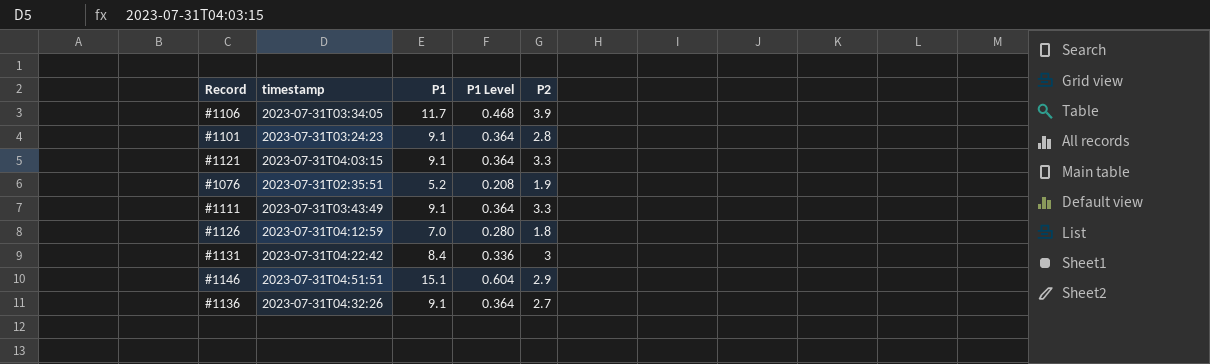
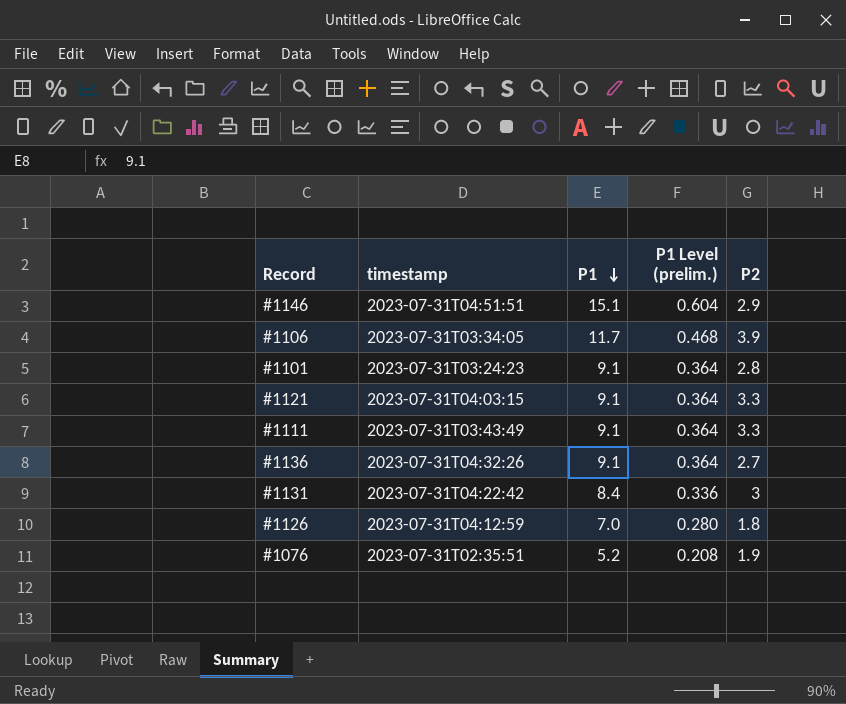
row order: none -> P1 descending
column name: P1 Level -> P1 Level (prelim.)

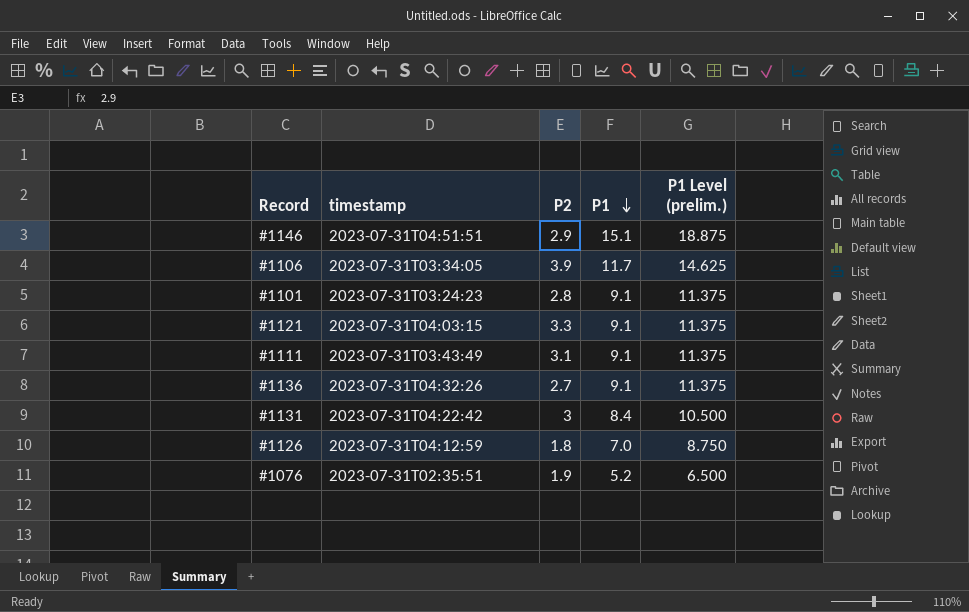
column P2 | position: 5 -> 3
column P1 Level (prelim.) | formula: [P1] * 0.04 -> [P1] * 1.25
#1111 | P2: 3.3 -> 3.1

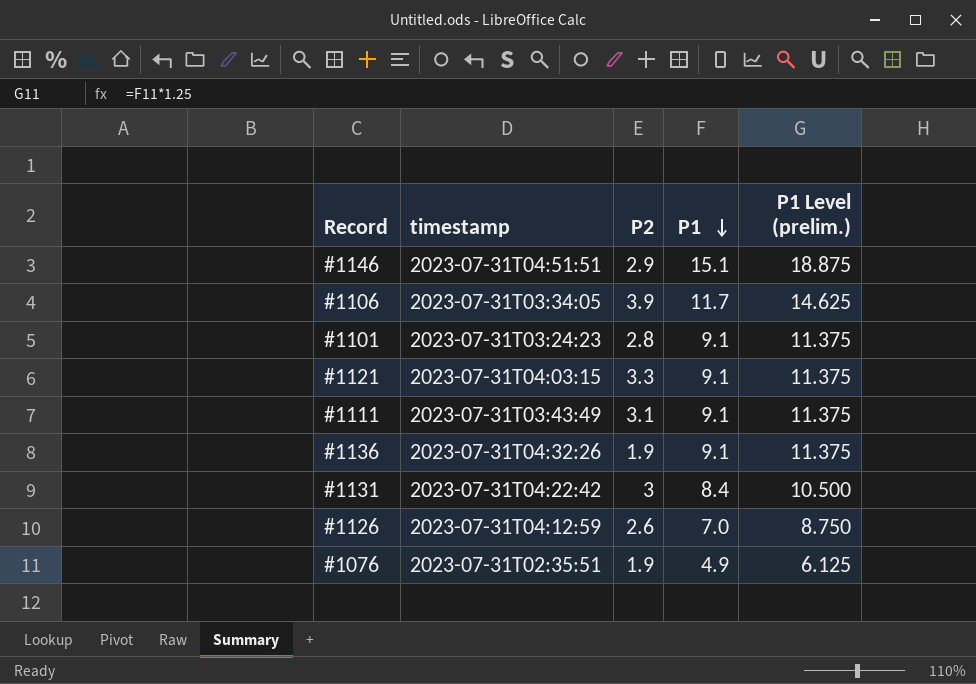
#1136 | P2: 2.7 -> 1.9
#1126 | P2: 1.8 -> 2.6
#1076 | P1: 5.2 -> 4.9
#1076 | P1 Level (prelim.): 6.500 -> 6.125

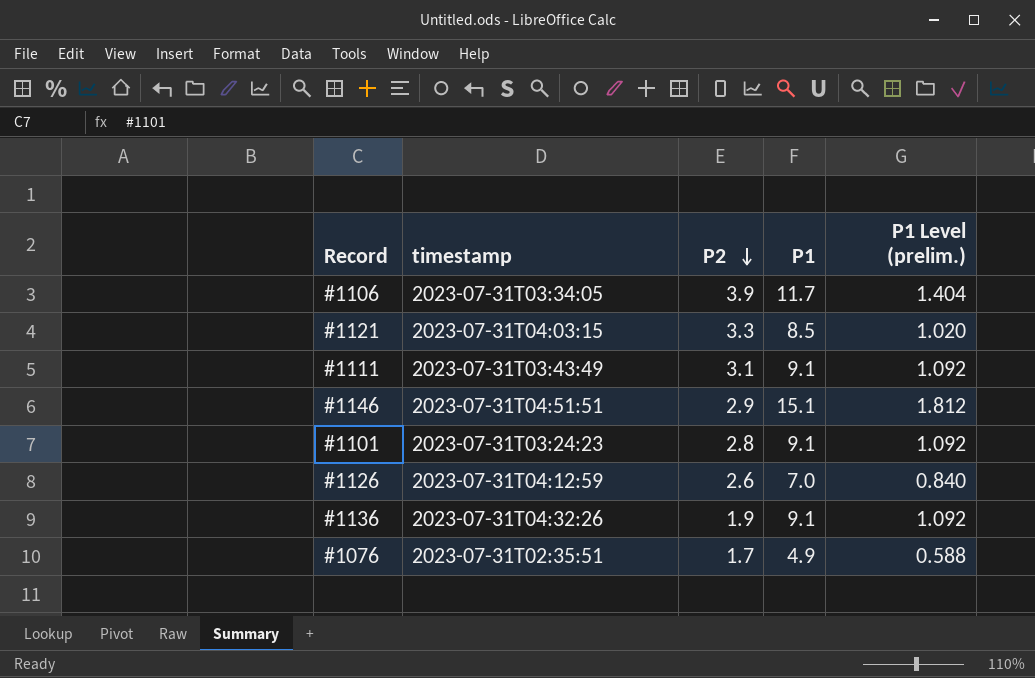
row order: P1 descending -> P2 descending
column P1 Level (prelim.) | formula: [P1] * 1.25 -> [P1] * 0.12
row #1131: 2023-07-31T04:22:42 | 3 | 8.4 | 10.500 -> none
#1121 | P1: 9.1 -> 8.5
#1076 | P2: 1.9 -> 1.7

